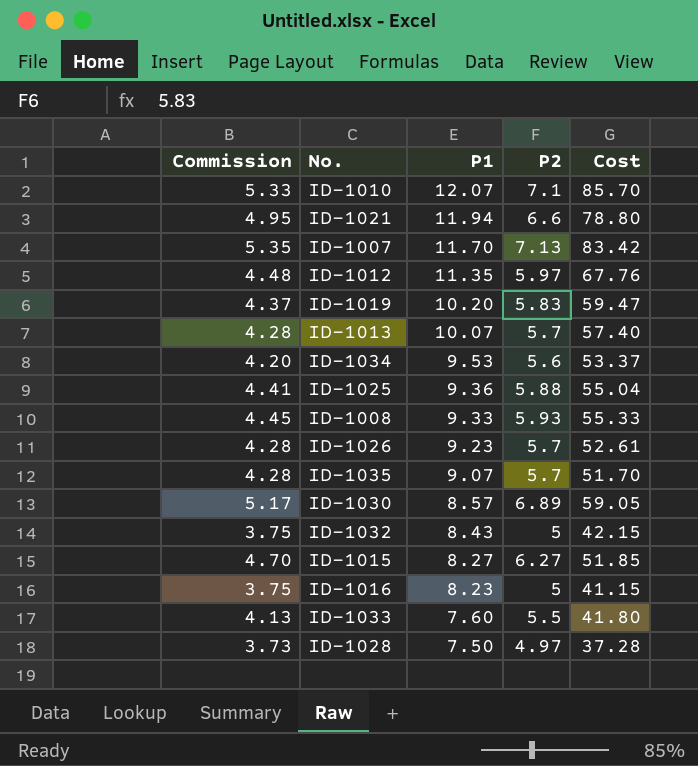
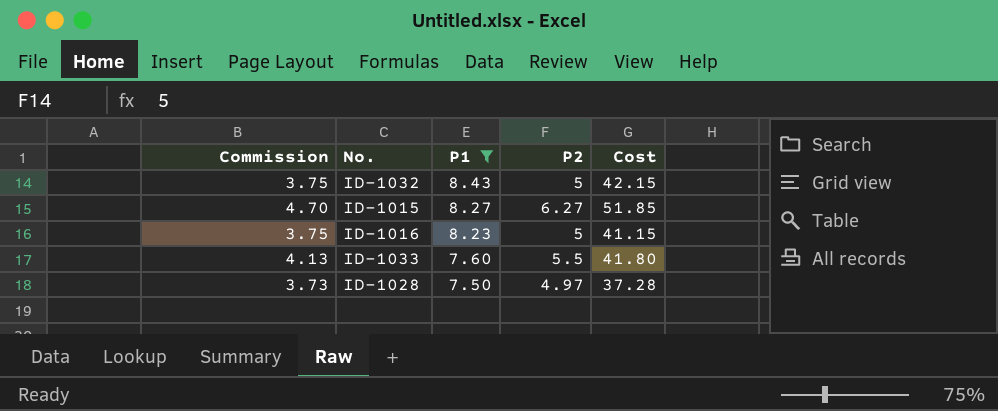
filter: none -> P1 <= 8.43

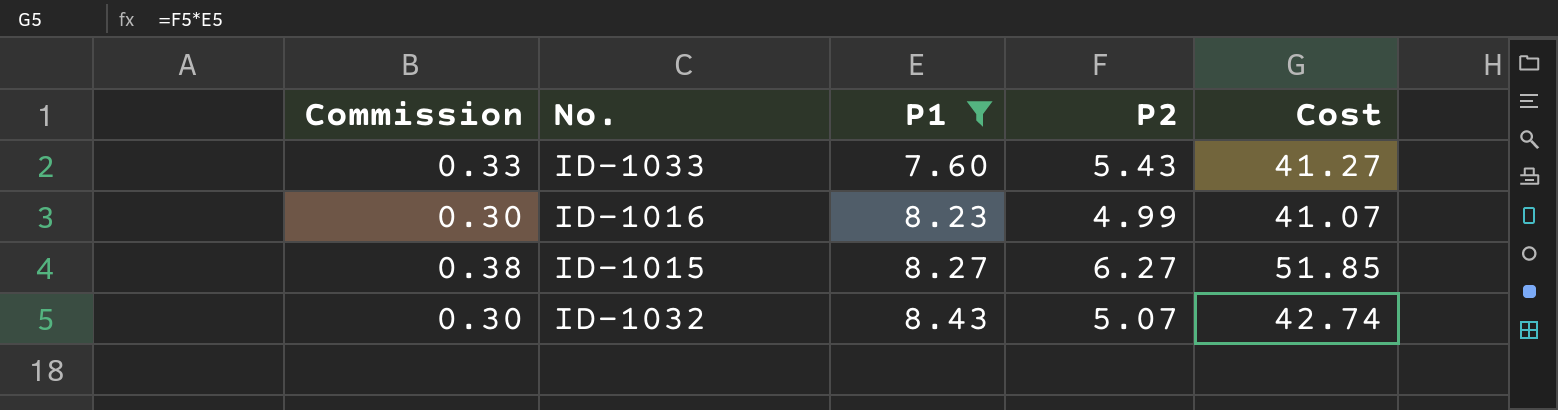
row order: P1 descending -> P1 ascending
column Commission | formula: [P2] * 0.75 -> [P2] * 0.06
row ID-1028: 3.73 | 7.50 | 4.97 | 37.28 -> none
ID-1033 | P2: 5.5 -> 5.43
ID-1033 | Cost: 41.80 -> 41.27
ID-1016 | P2: 5 -> 4.99
ID-1016 | Cost: 41.15 -> 41.07
ID-1032 | P2: 5 -> 5.07
ID-1032 | Cost: 42.15 -> 42.74

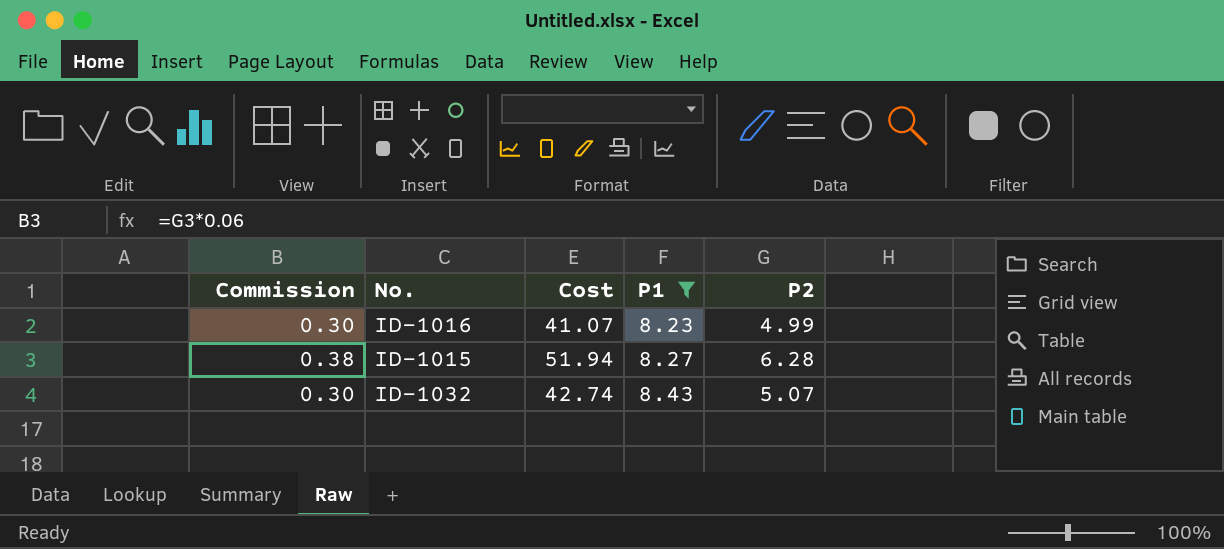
column Cost | position: 5 -> 3
row ID-1033: 0.33 | 7.60 | 5.43 | 41.27 -> none
ID-1015 | Cost: 51.85 -> 51.94
ID-1015 | P2: 6.27 -> 6.28

